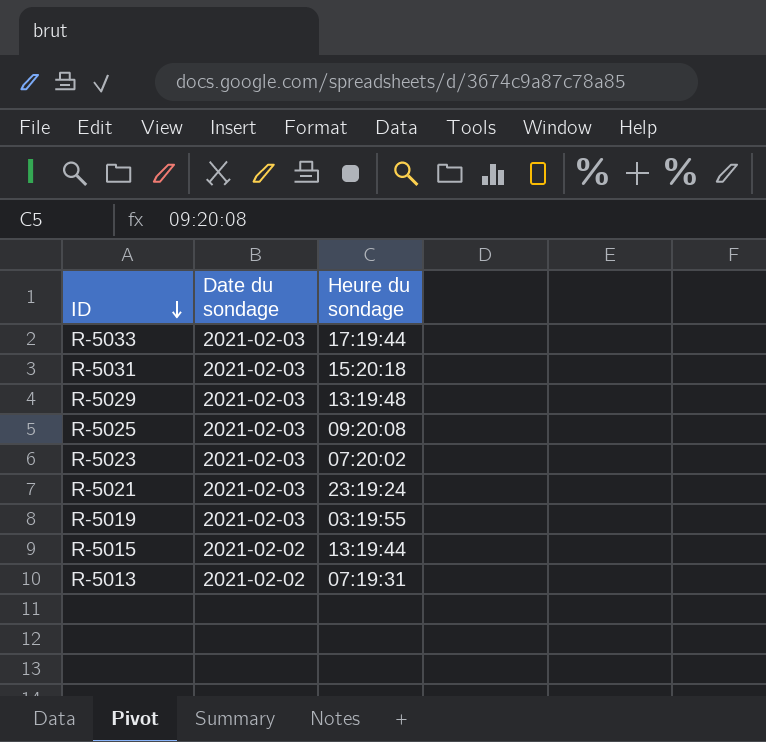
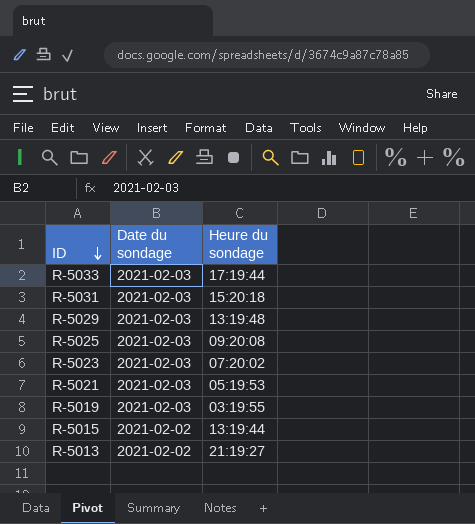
R-5021 | Heure du sondage: 23:19:24 -> 05:19:53
R-5013 | Heure du sondage: 07:19:31 -> 21:19:27

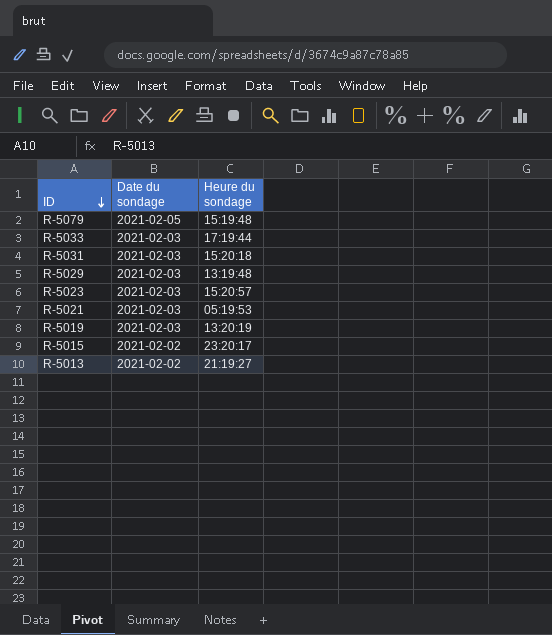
row R-5025: 2021-02-03 | 09:20:08 -> none
row R-5079: none -> 2021-02-05 | 15:19:48
R-5023 | Heure du sondage: 07:20:02 -> 15:20:57
R-5019 | Heure du sondage: 03:19:55 -> 13:20:19
R-5015 | Heure du sondage: 13:19:44 -> 23:20:17

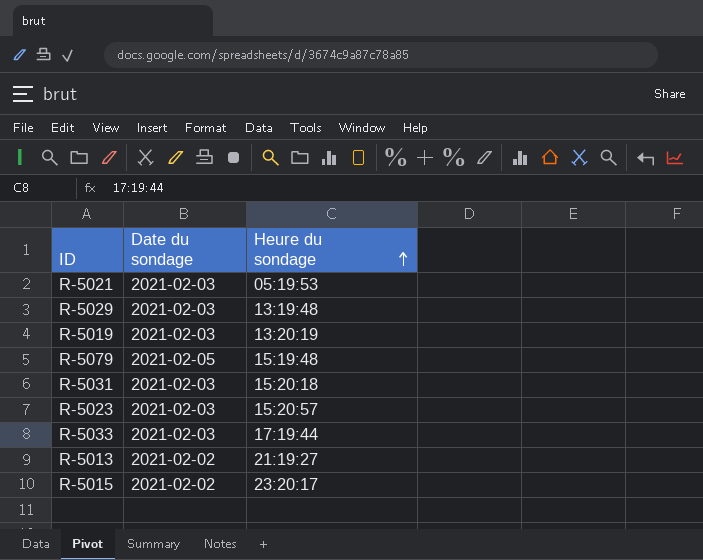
row order: ID descending -> Heure du sondage ascending

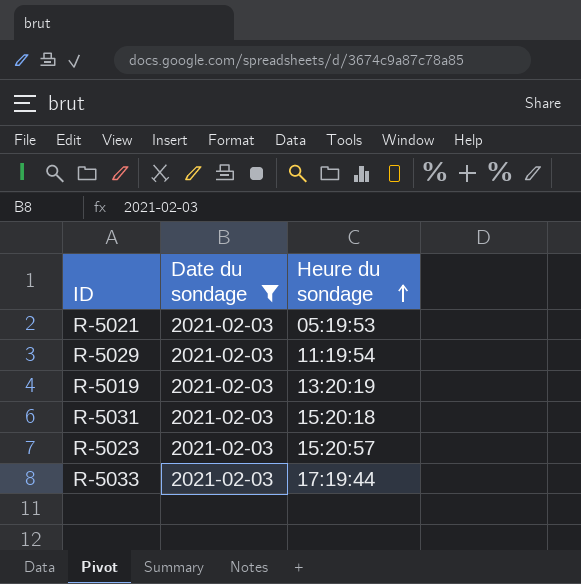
filter: none -> Date du sondage = 2021-02-03
R-5029 | Heure du sondage: 13:19:48 -> 11:19:54

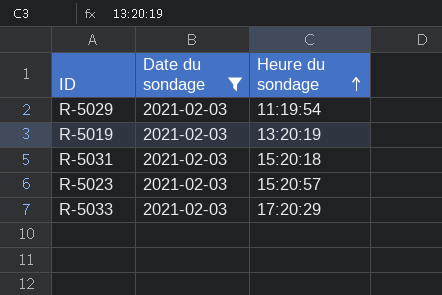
row R-5021: 2021-02-03 | 05:19:53 -> none
R-5033 | Heure du sondage: 17:19:44 -> 17:20:29

